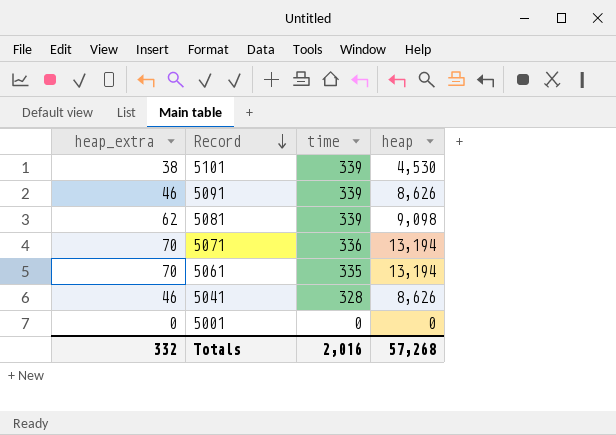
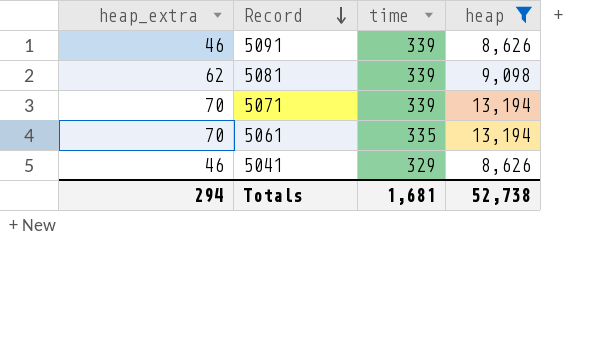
filter: none -> heap >= 8,626
5071 | time: 336 -> 339
5041 | time: 328 -> 329
Totals | heap_extra: 332 -> 294
Totals | time: 2,016 -> 1,681
Totals | heap: 57,268 -> 52,738

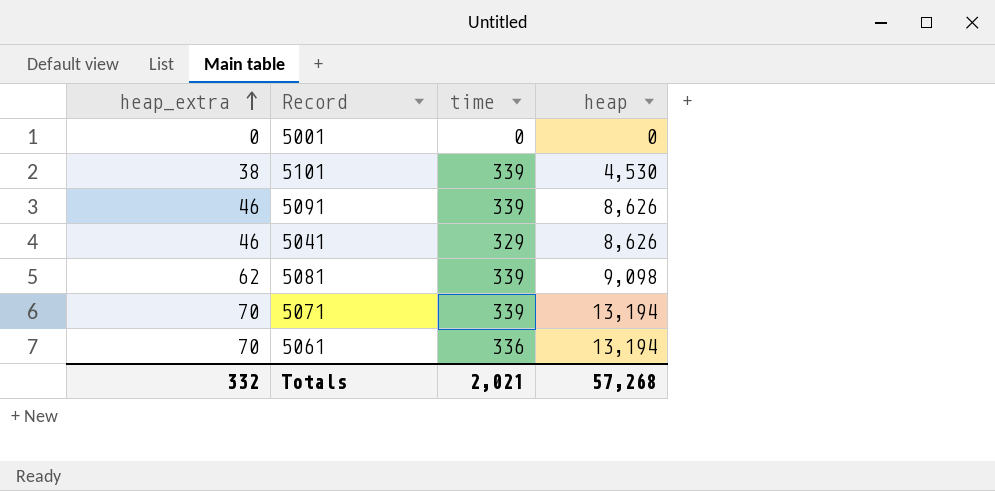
filter: heap >= 8,626 -> none
row order: Record descending -> heap_extra ascending
5061 | time: 335 -> 336
Totals | heap_extra: 294 -> 332
Totals | time: 1,681 -> 2,021
Totals | heap: 52,738 -> 57,268

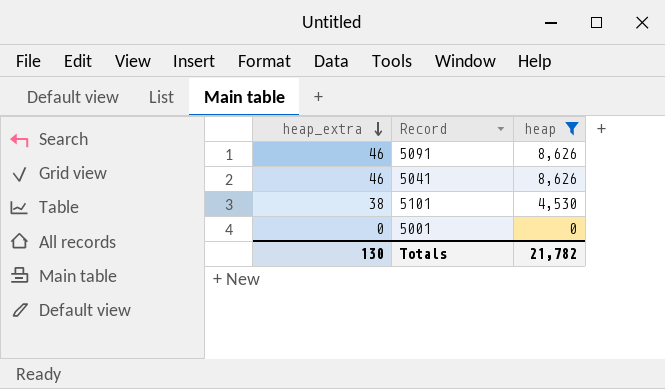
filter: none -> heap <= 8,626
row order: heap_extra ascending -> heap_extra descending
column time | position: 3 -> none
Totals | heap_extra: 332 -> 130
Totals | heap: 57,268 -> 21,782

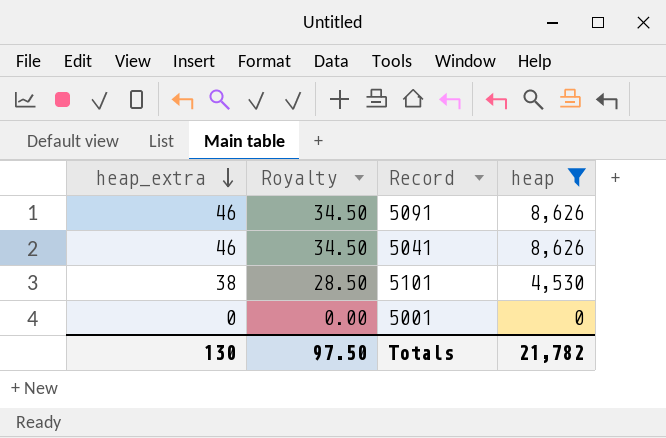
column Royalty | formula: none -> [heap_extra] * 0.75

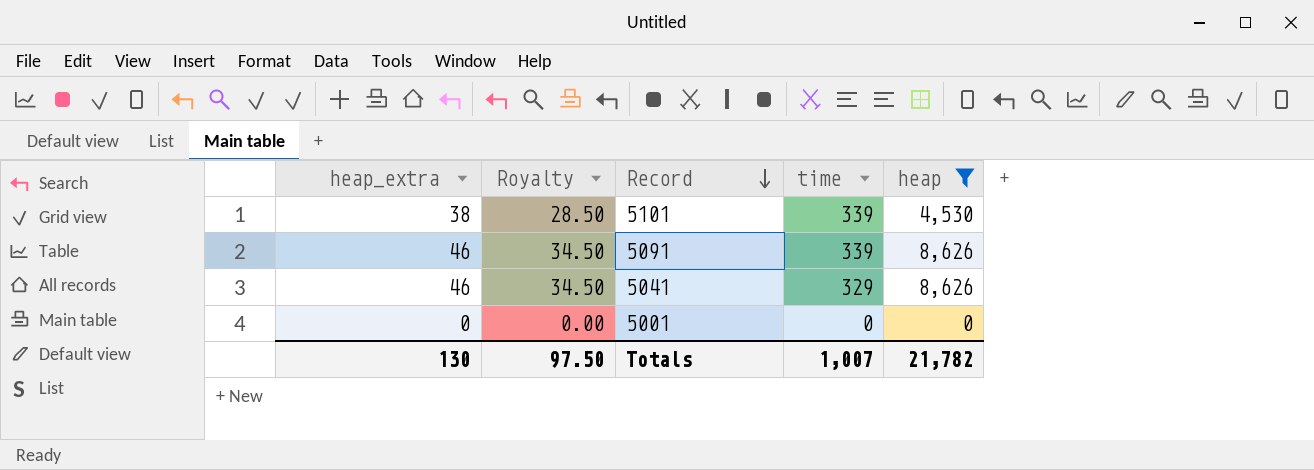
row order: heap_extra descending -> Record descending
column time | position: none -> 4

